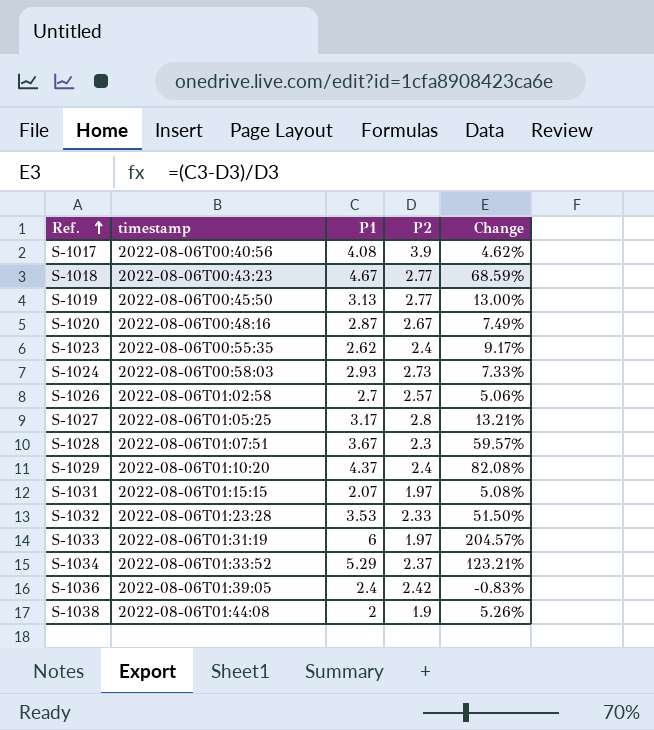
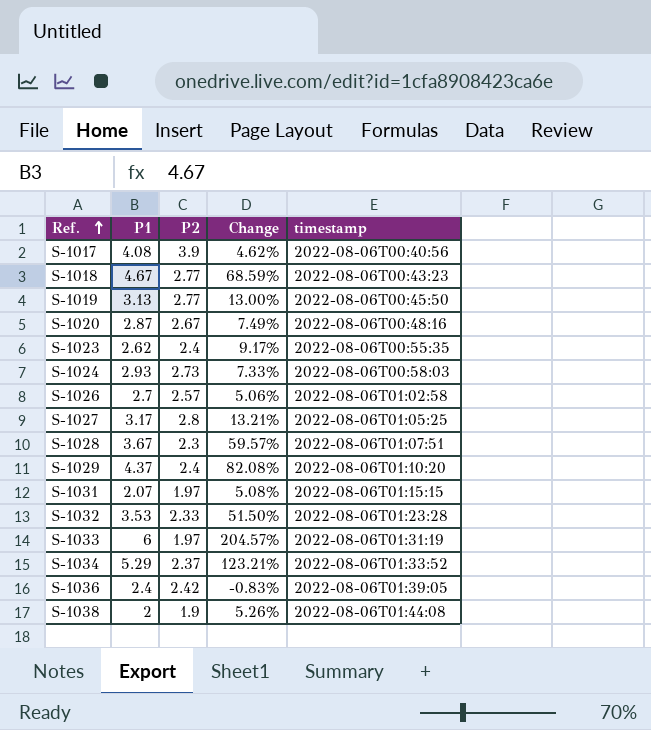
column timestamp | position: 2 -> 5

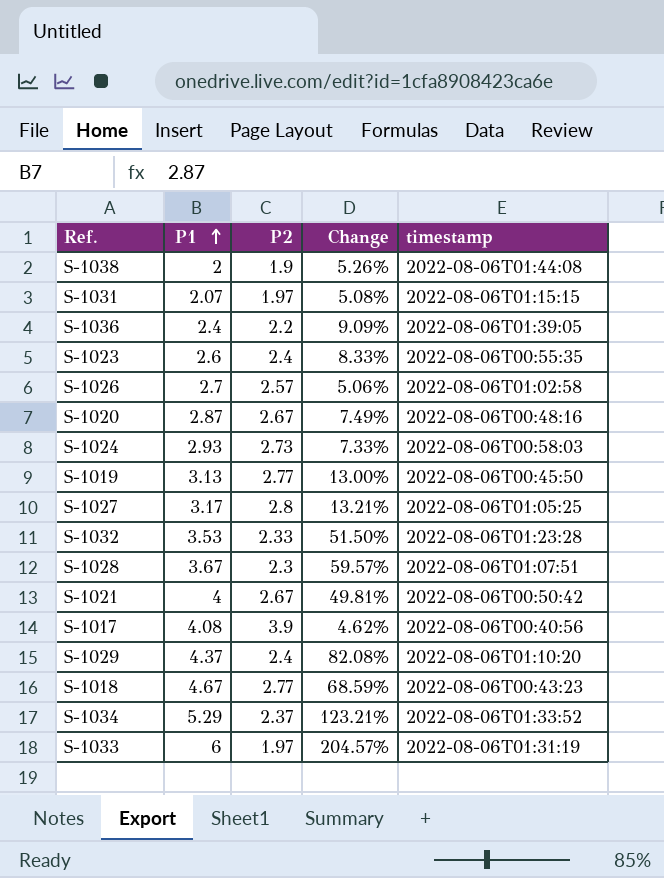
row order: Ref. ascending -> P1 ascending
S-1036 | P2: 2.42 -> 2.2
S-1036 | Change: -0.83% -> 9.09%
S-1023 | P1: 2.62 -> 2.6
S-1023 | Change: 9.17% -> 8.33%
row S-1021: none -> 4 | 2.67 | 49.81% | 2022-08-06T00:50:42

